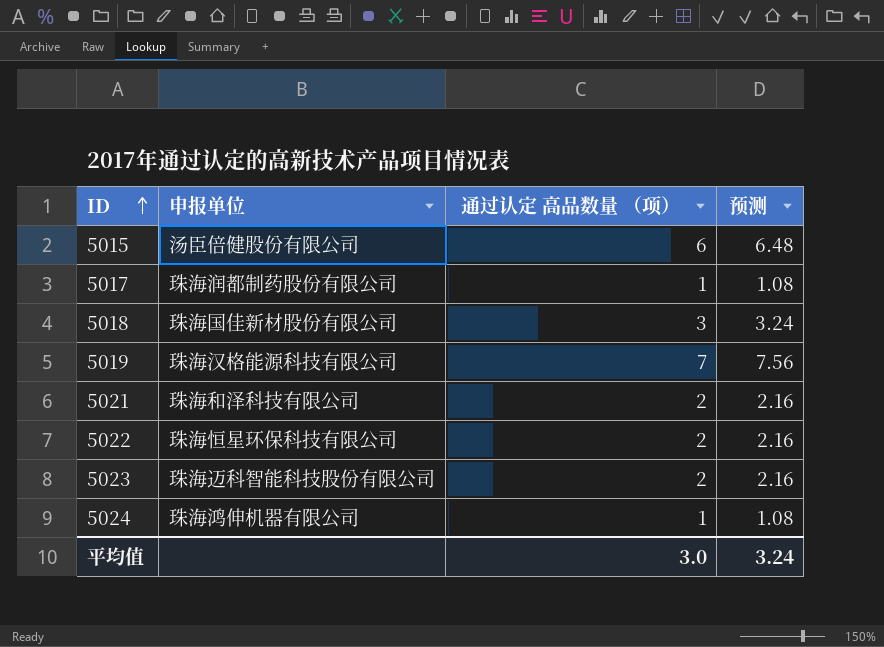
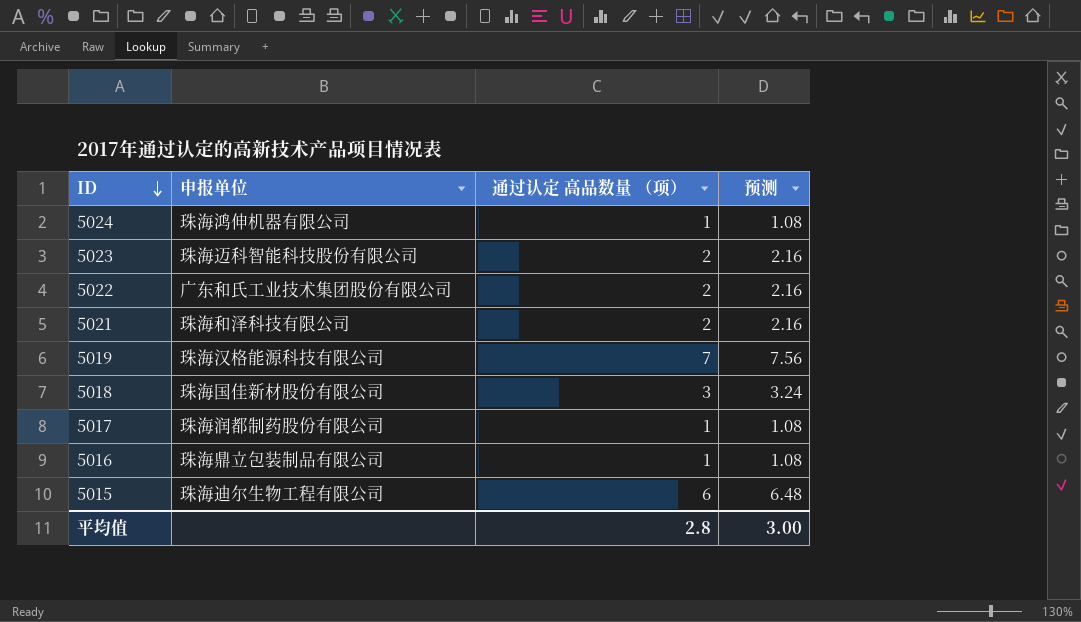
row order: ID ascending -> ID descending
5022 | 申报单位: 珠海恒星环保科技有限公司 -> 广东和氏工业技术集团股份有限公司
row 5016: none -> 珠海鼎立包装制品有限公司 | 1 | 1.08
5015 | 申报单位: 汤臣倍健股份有限公司 -> 珠海迪尔生物工程有限公司
平均值 | 通过认定 高品数量 （项）: 3.0 -> 2.8
平均值 | 预测: 3.24 -> 3.00

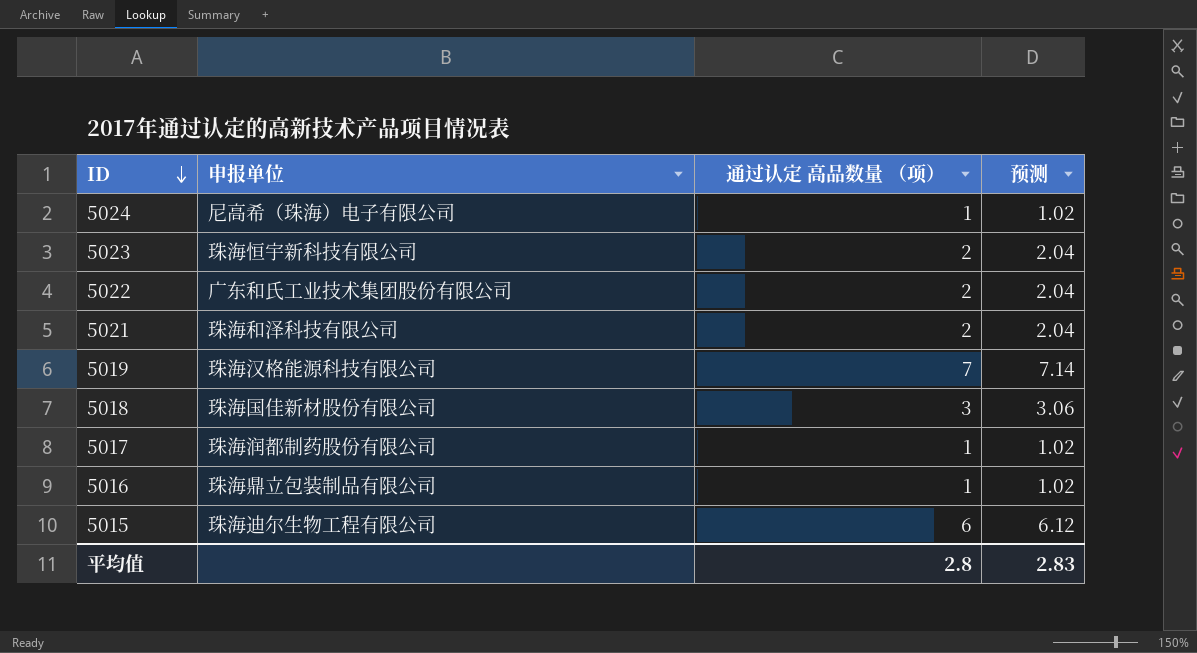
column 预测 | formula: [通过认定 高品数量 （项）] * 1.08 -> [通过认定 高品数量 （项）] * 1.02
5024 | 申报单位: 珠海鸿伸机器有限公司 -> 尼高希（珠海）电子有限公司
5023 | 申报单位: 珠海迈科智能科技股份有限公司 -> 珠海恒宇新科技有限公司
平均值 | 预测: 3.00 -> 2.83

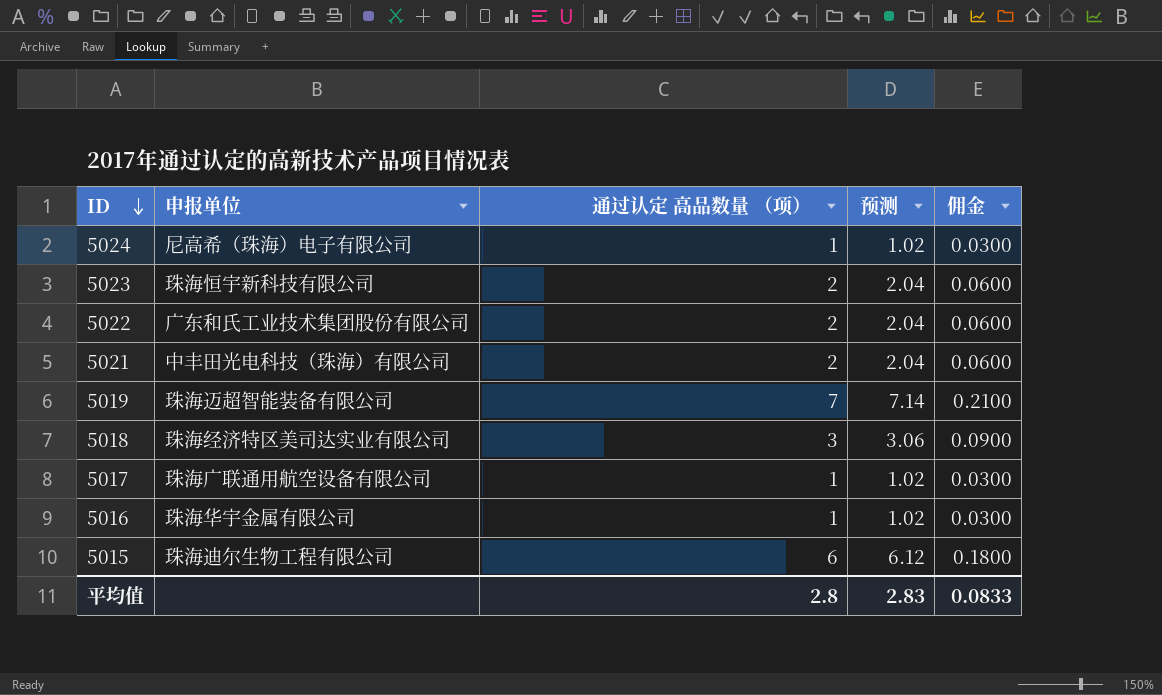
column 佣金 | formula: none -> [通过认定 高品数量 （项）] * 0.03
5021 | 申报单位: 珠海和泽科技有限公司 -> 中丰田光电科技（珠海）有限公司
5019 | 申报单位: 珠海汉格能源科技有限公司 -> 珠海迈超智能装备有限公司
5018 | 申报单位: 珠海国佳新材股份有限公司 -> 珠海经济特区美司达实业有限公司
5017 | 申报单位: 珠海润都制药股份有限公司 -> 珠海广联通用航空设备有限公司
5016 | 申报单位: 珠海鼎立包装制品有限公司 -> 珠海华宇金属有限公司

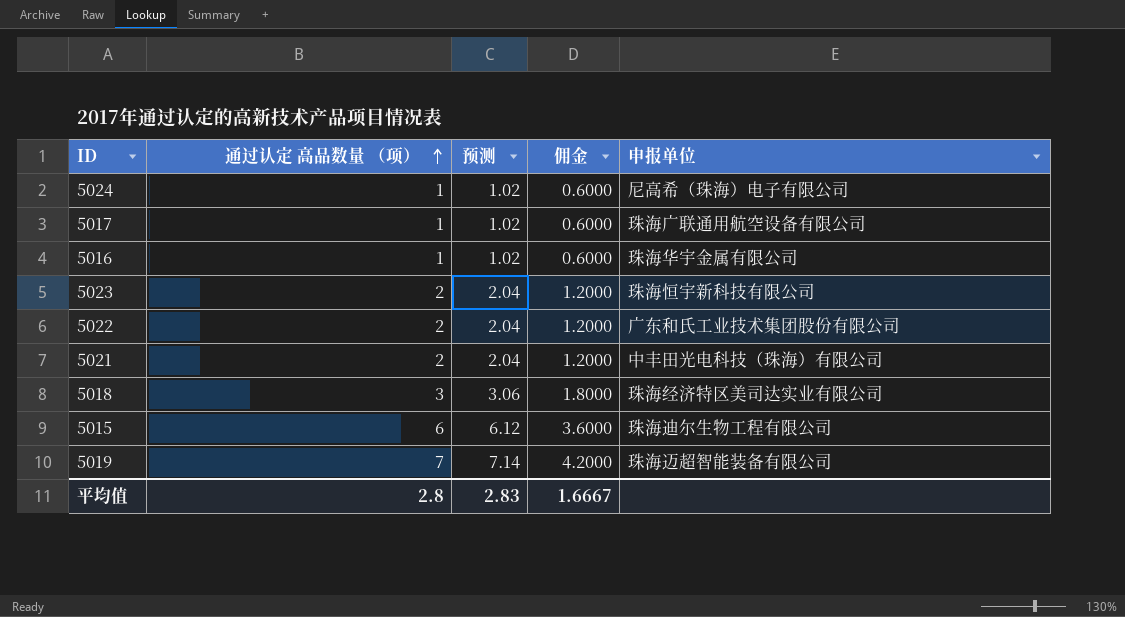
row order: ID descending -> 通过认定 高品数量 （项） ascending
column 佣金 | formula: [通过认定 高品数量 （项）] * 0.03 -> [通过认定 高品数量 （项）] * 0.6
column 申报单位 | position: 2 -> 5
平均值 | 佣金: 0.0833 -> 1.6667

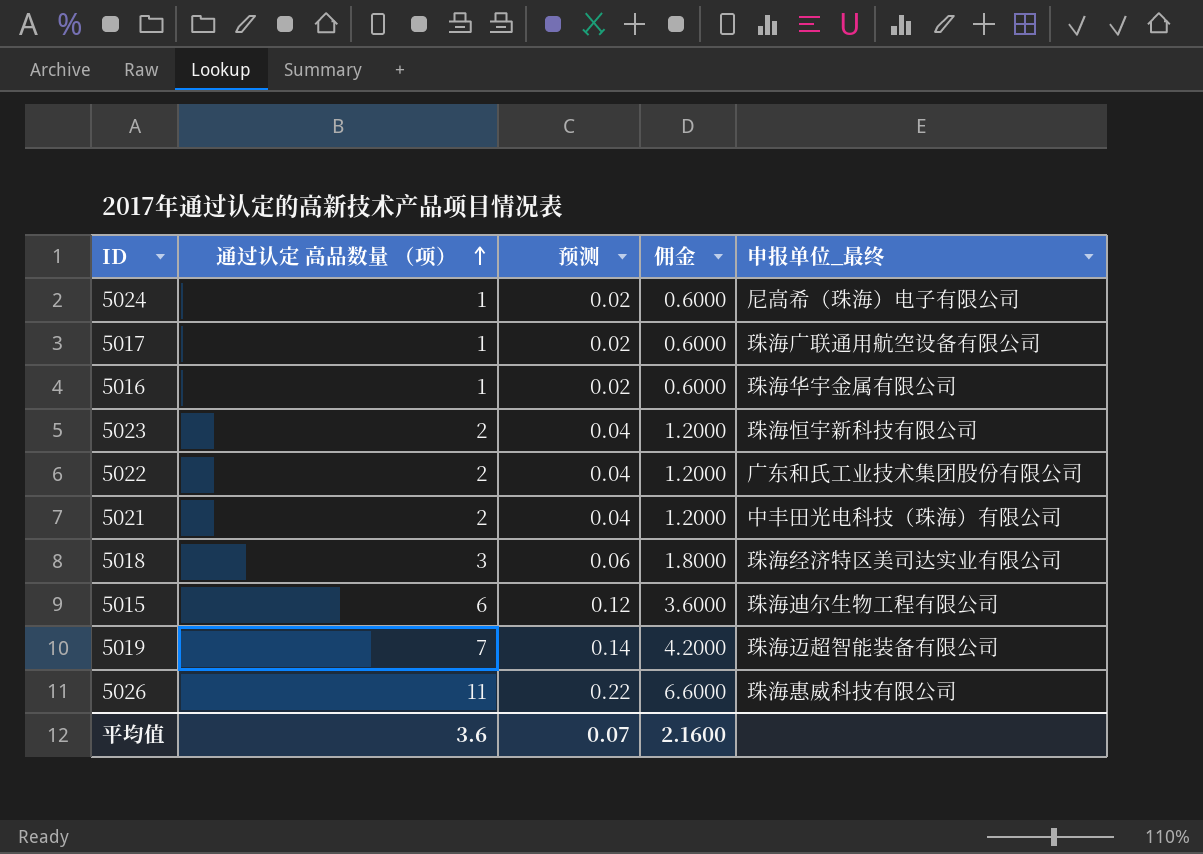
column 预测 | formula: [通过认定 高品数量 （项）] * 1.02 -> [通过认定 高品数量 （项）] * 0.02
column name: 申报单位 -> 申报单位_最终
row 5026: none -> 11 | 0.22 | 6.6000 | 珠海惠威科技有限公司
平均值 | 通过认定 高品数量 （项）: 2.8 -> 3.6
平均值 | 预测: 2.83 -> 0.07
平均值 | 佣金: 1.6667 -> 2.1600

